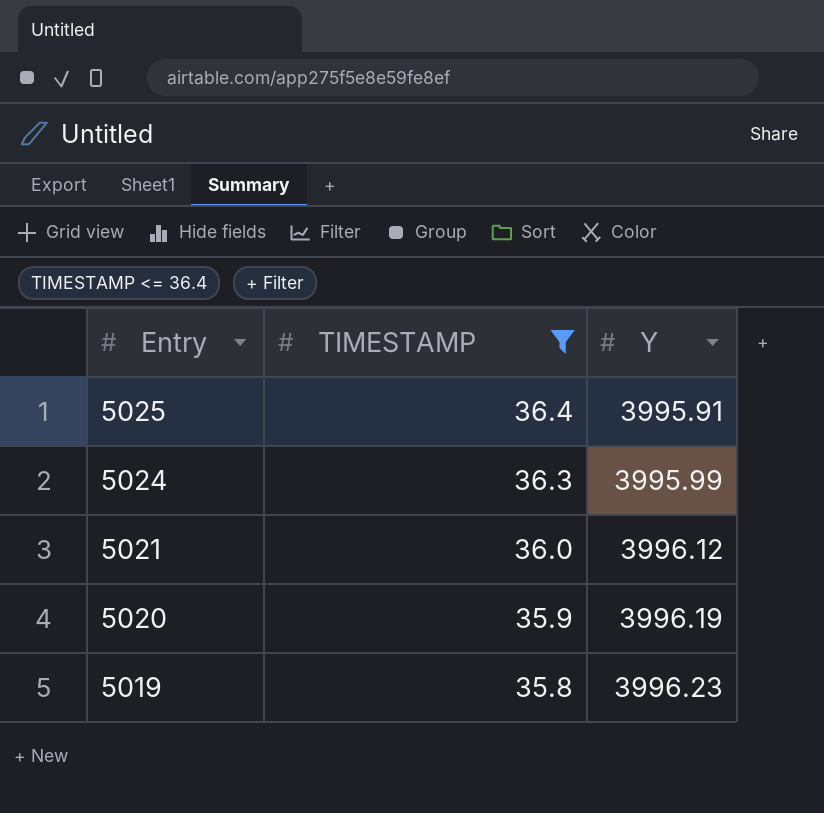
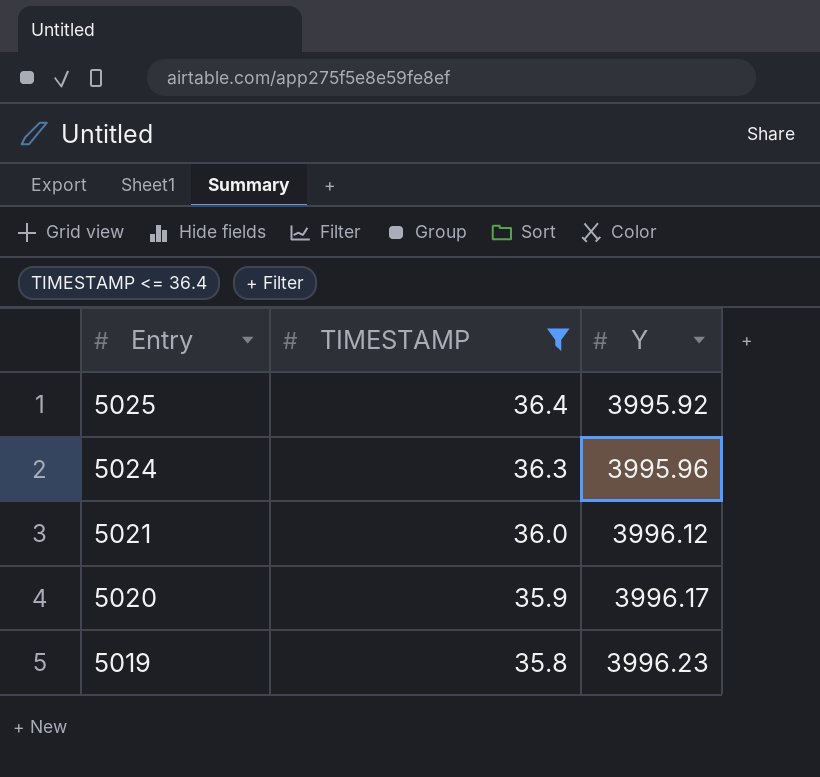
5025 | Y: 3995.91 -> 3995.92
5024 | Y: 3995.99 -> 3995.96
5020 | Y: 3996.19 -> 3996.17

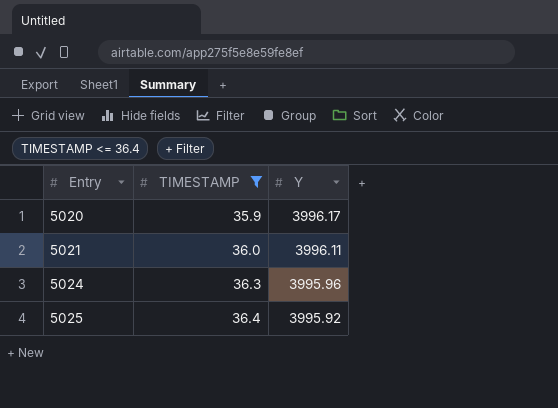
row order: Entry descending -> Entry ascending
row 5019: 35.8 | 3996.23 -> none
5021 | Y: 3996.12 -> 3996.11

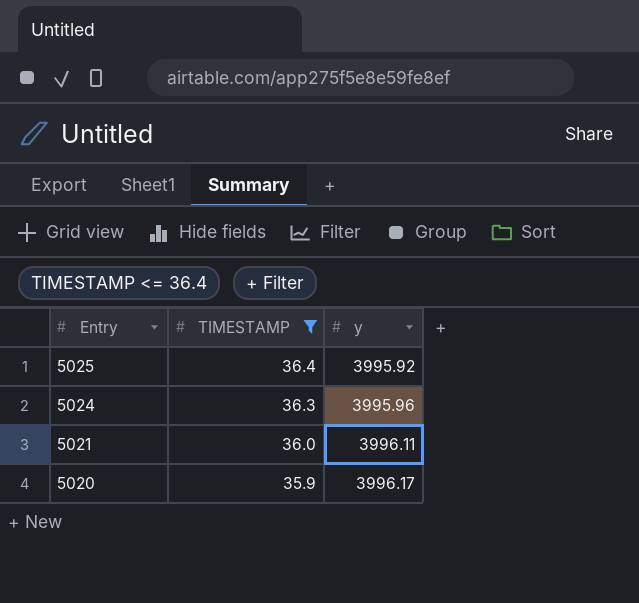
row order: Entry ascending -> Entry descending
column name: Y -> y

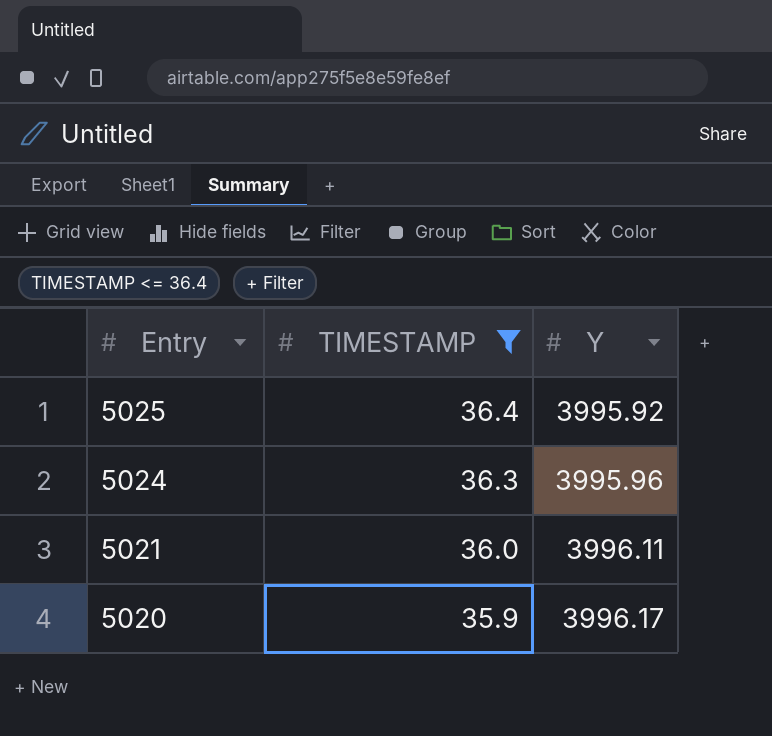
column name: y -> Y

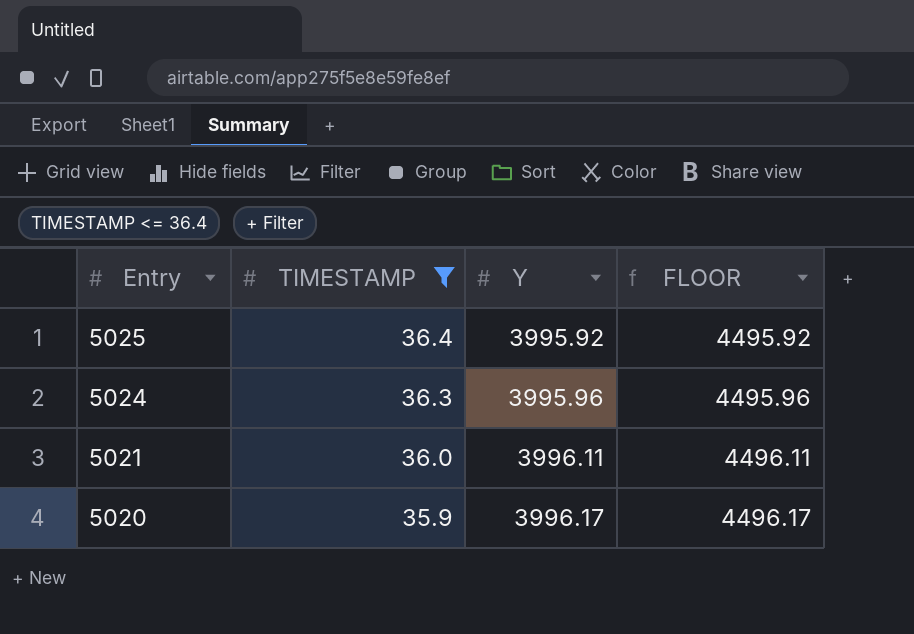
column FLOOR | formula: none -> [Y] + 500

